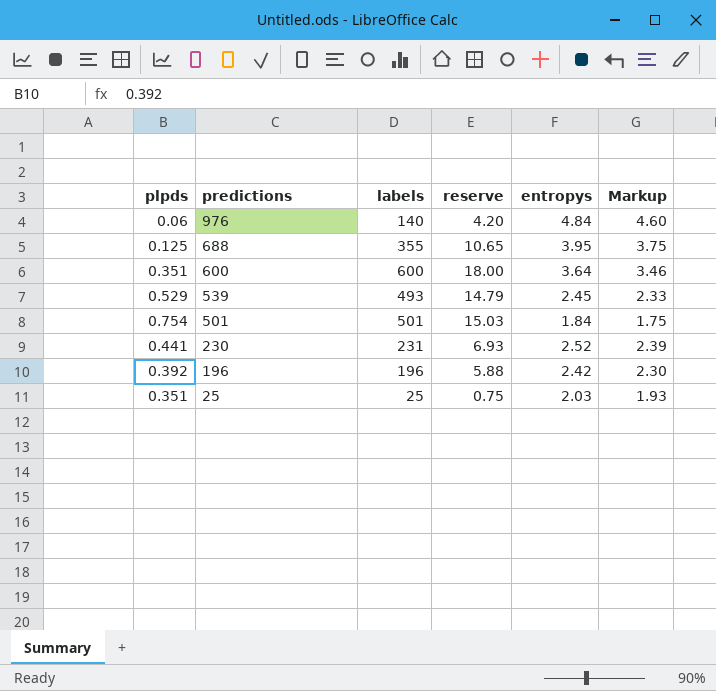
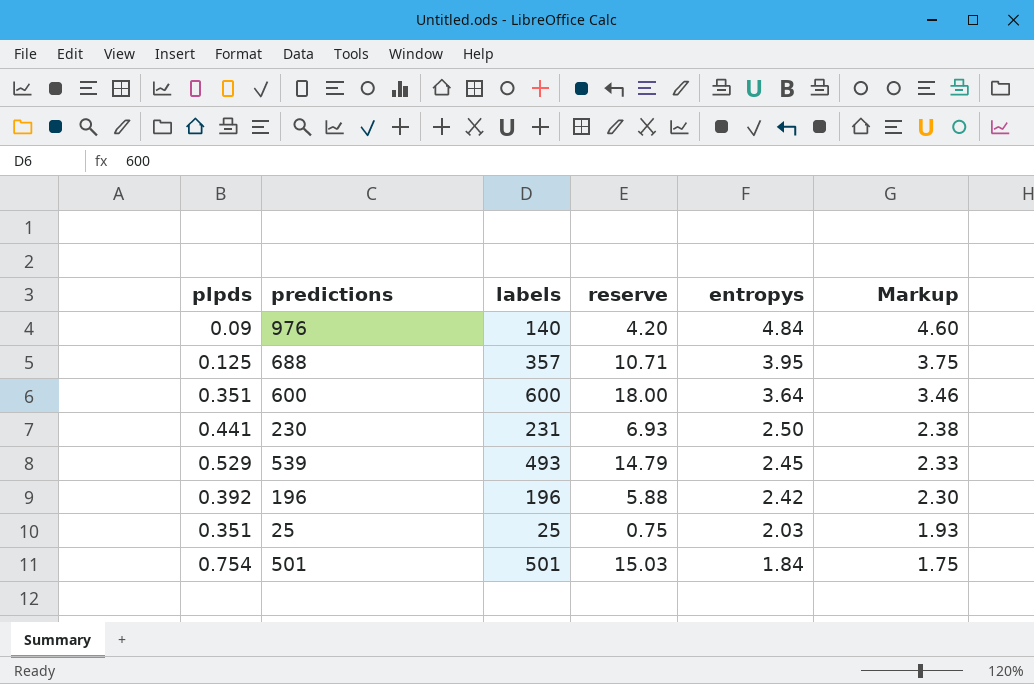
row order: predictions descending -> entropys descending
976 | plpds: 0.06 -> 0.09
688 | labels: 355 -> 357
688 | reserve: 10.65 -> 10.71
230 | entropys: 2.52 -> 2.50
230 | Markup: 2.39 -> 2.38

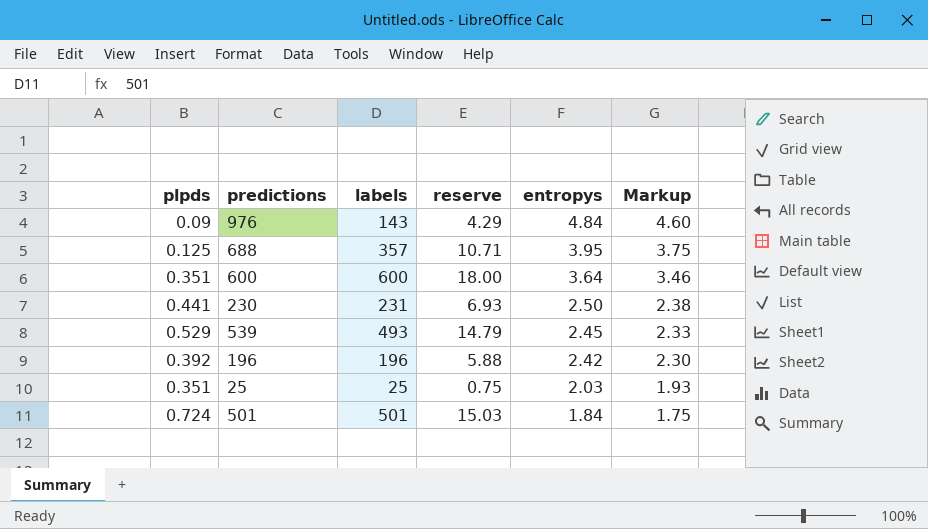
976 | labels: 140 -> 143
976 | reserve: 4.20 -> 4.29
501 | plpds: 0.754 -> 0.724

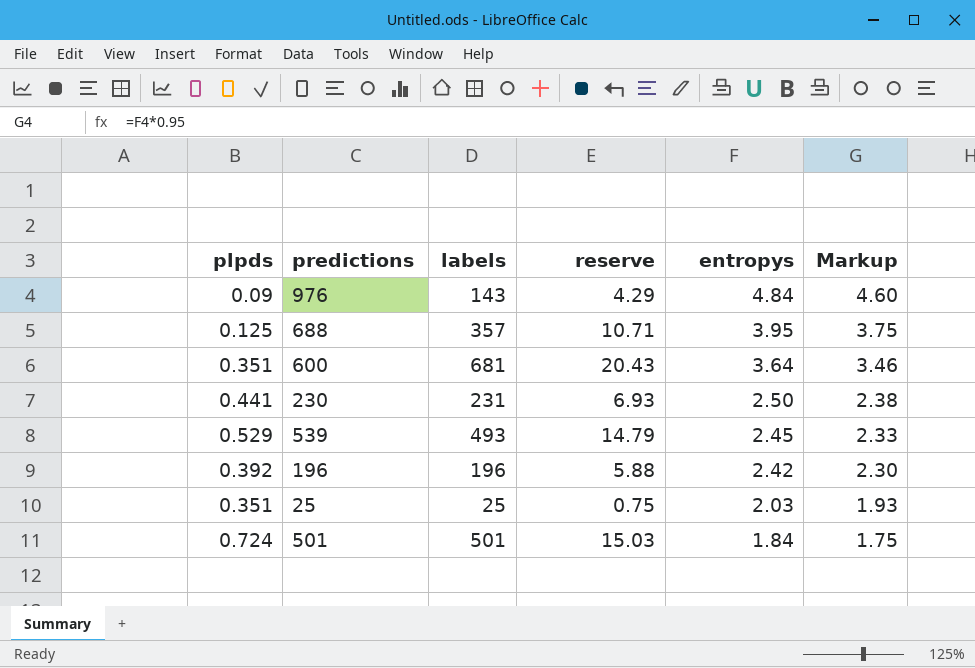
600 | labels: 600 -> 681
600 | reserve: 18.00 -> 20.43

